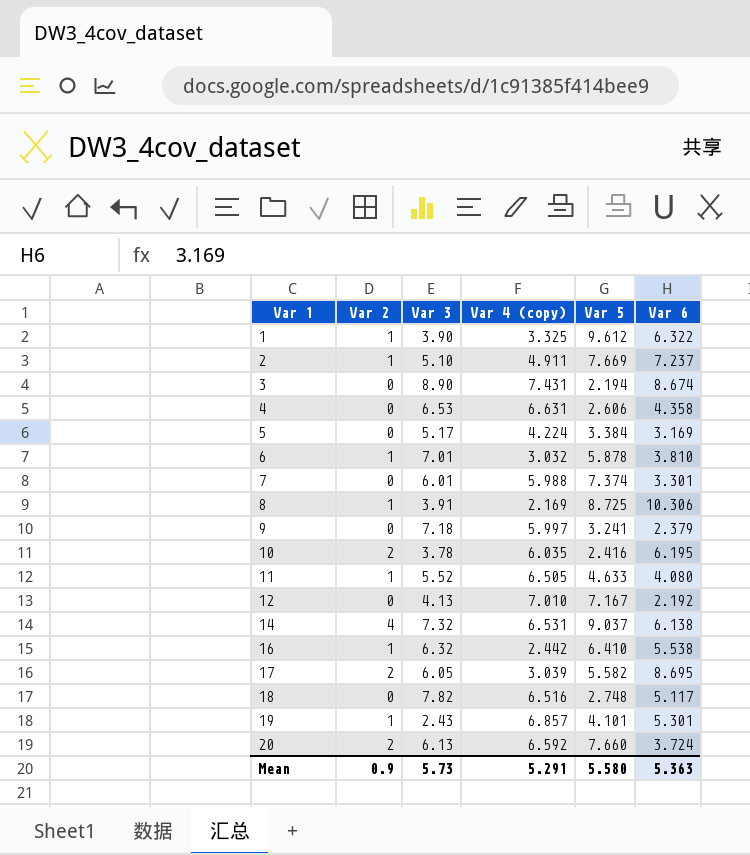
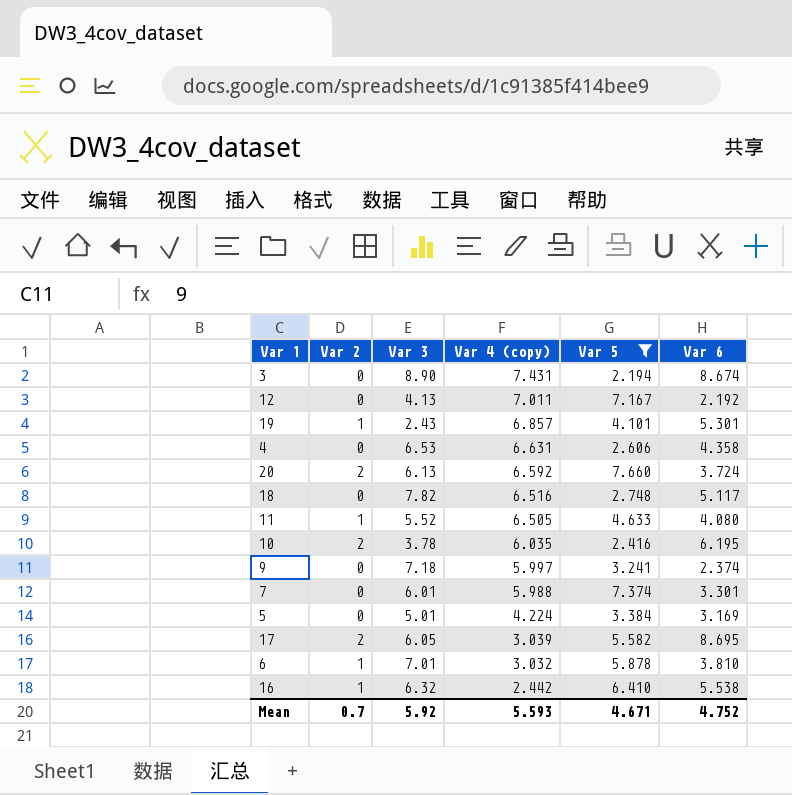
filter: none -> Var 5 <= 7.660
row order: Var 1 ascending -> Var 4 (copy) descending
12 | Var 4 (copy): 7.010 -> 7.011
9 | Var 6: 2.379 -> 2.374
5 | Var 3: 5.17 -> 5.01
Mean | Var 2: 0.9 -> 0.7
Mean | Var 3: 5.73 -> 5.92
Mean | Var 4 (copy): 5.291 -> 5.593
Mean | Var 5: 5.580 -> 4.671
Mean | Var 6: 5.363 -> 4.752

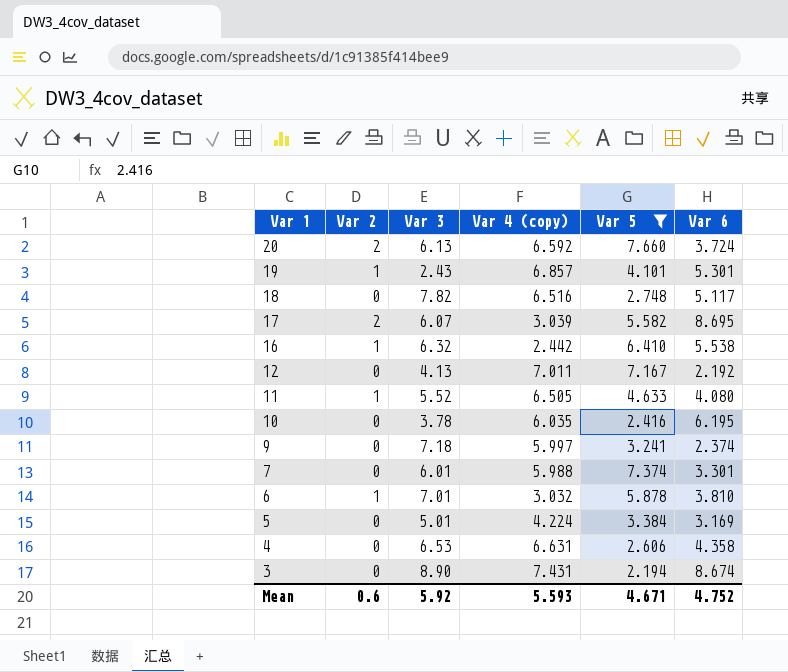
row order: Var 4 (copy) descending -> Var 1 descending
17 | Var 3: 6.05 -> 6.07
10 | Var 2: 2 -> 0
Mean | Var 2: 0.7 -> 0.6

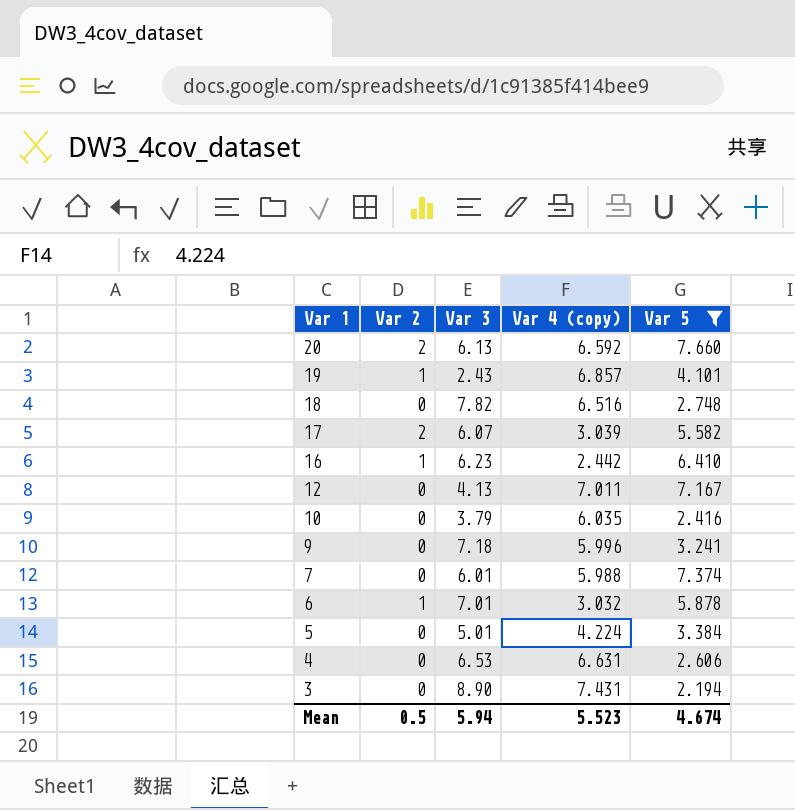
column Var 6 | position: 6 -> none
row 11: 1 | 5.52 | 6.505 | 4.633 | 4.080 -> none
16 | Var 3: 6.32 -> 6.23
10 | Var 3: 3.78 -> 3.79
9 | Var 4 (copy): 5.997 -> 5.996
Mean | Var 2: 0.6 -> 0.5
Mean | Var 3: 5.92 -> 5.94
Mean | Var 4 (copy): 5.593 -> 5.523
Mean | Var 5: 4.671 -> 4.674

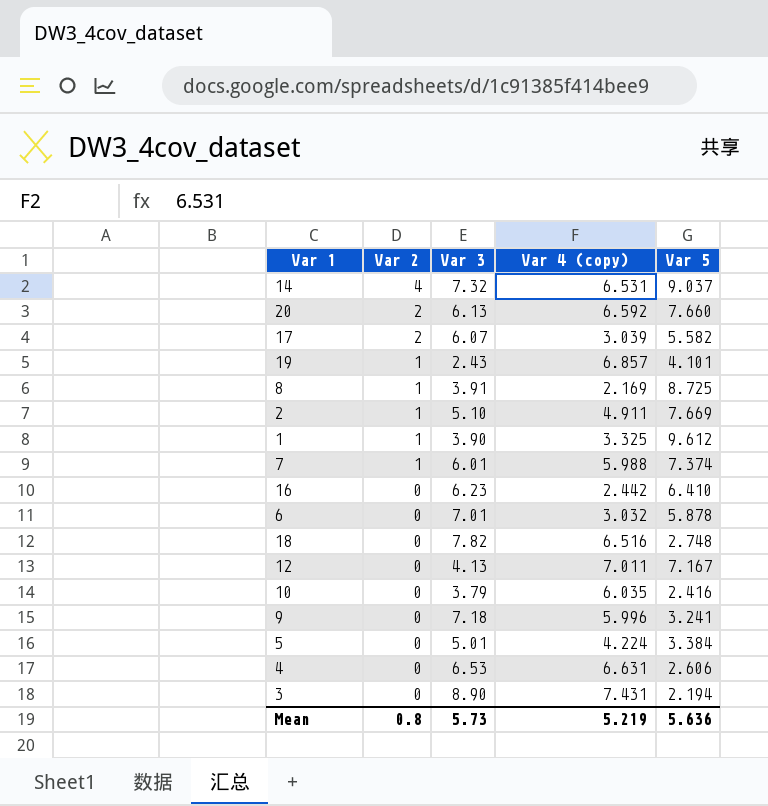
filter: Var 5 <= 7.660 -> none
row order: Var 1 descending -> Var 2 descending
7 | Var 2: 0 -> 1
16 | Var 2: 1 -> 0
6 | Var 2: 1 -> 0
Mean | Var 2: 0.5 -> 0.8
Mean | Var 3: 5.94 -> 5.73
Mean | Var 4 (copy): 5.523 -> 5.219
Mean | Var 5: 4.674 -> 5.636

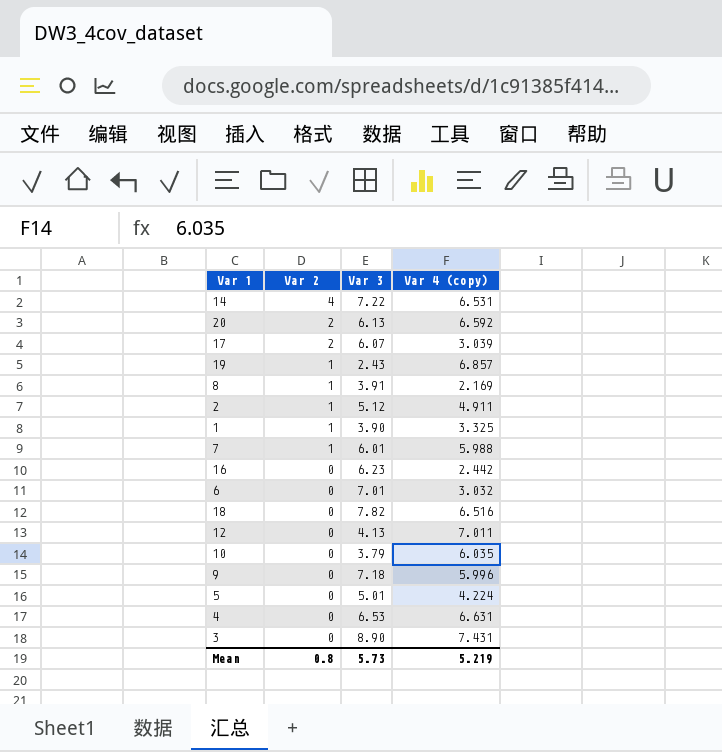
column Var 5 | position: 5 -> none
14 | Var 3: 7.32 -> 7.22
2 | Var 3: 5.10 -> 5.12

